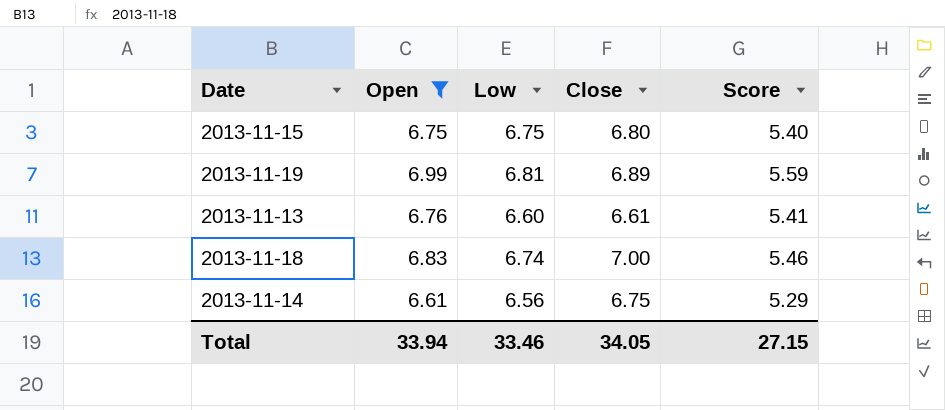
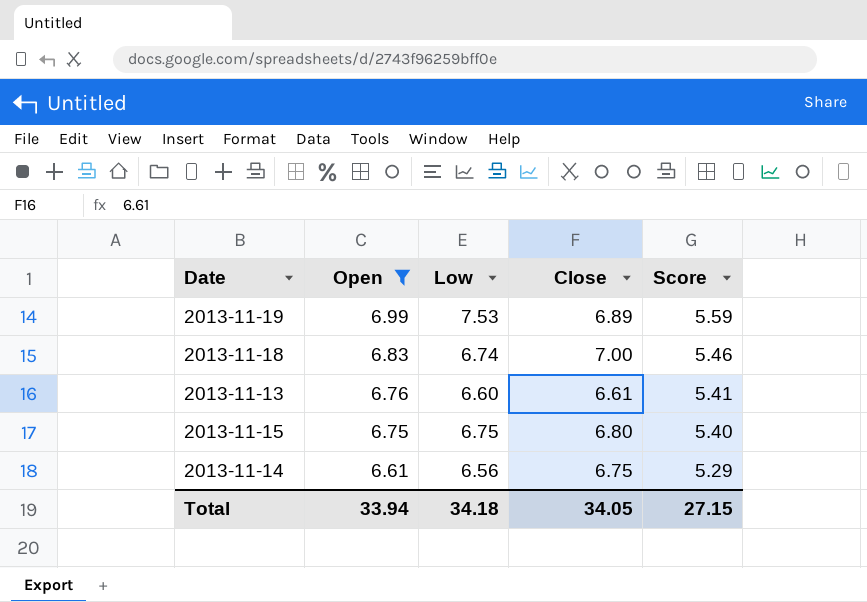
row order: none -> Open descending
2013-11-19 | Low: 6.81 -> 7.53
Total | Low: 33.46 -> 34.18

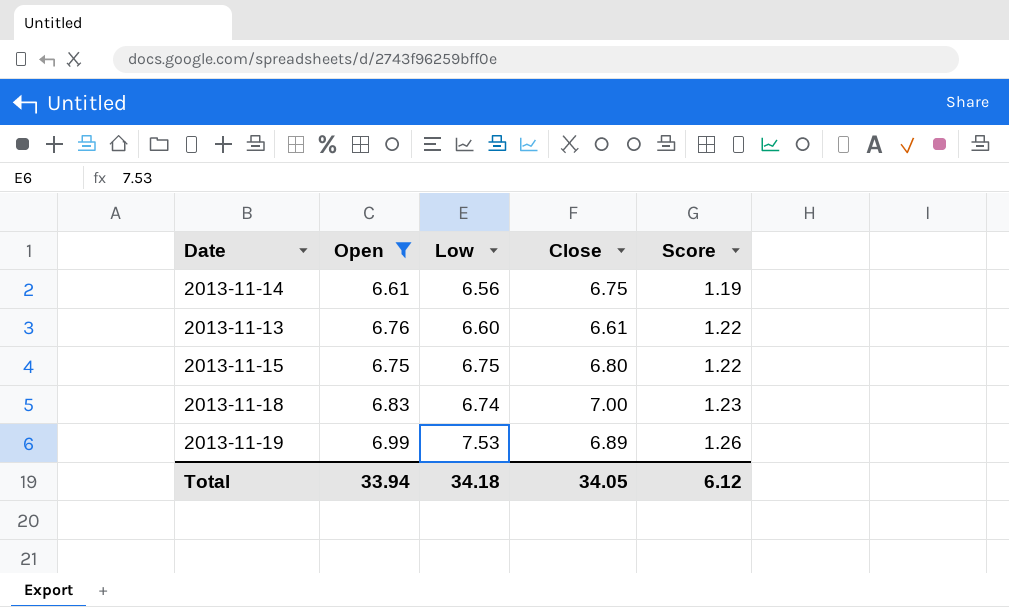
row order: Open descending -> Score ascending
column Score | formula: [Open] * 0.8 -> [Open] * 0.18
Total | Score: 27.15 -> 6.12

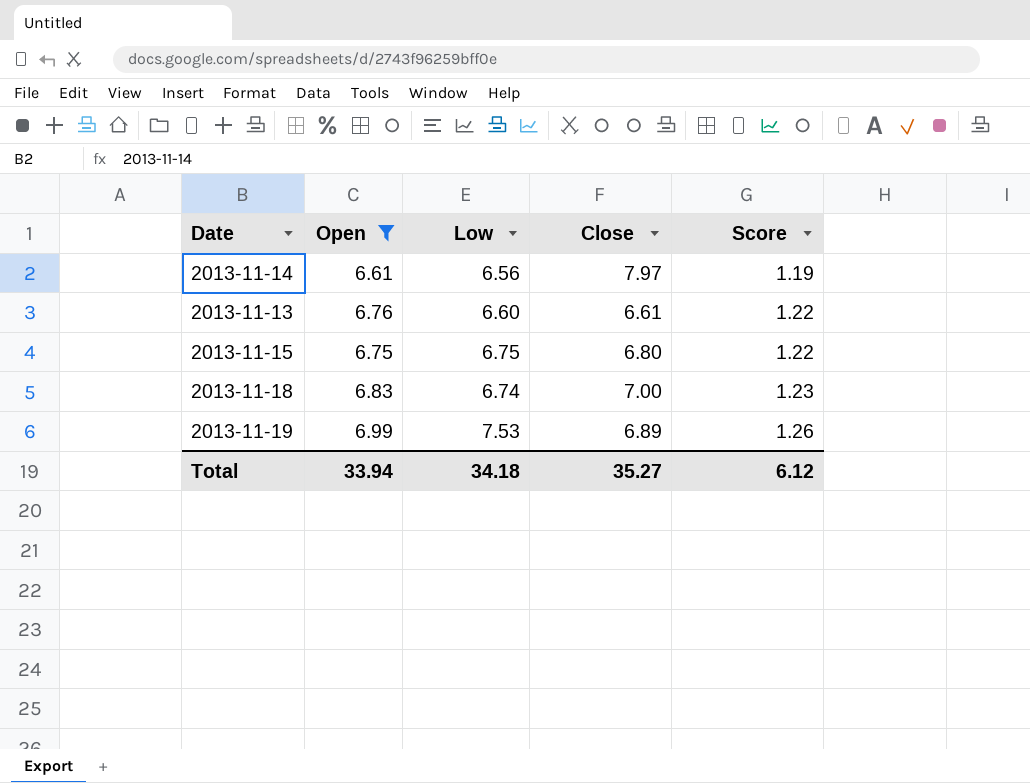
2013-11-14 | Close: 6.75 -> 7.97
Total | Close: 34.05 -> 35.27

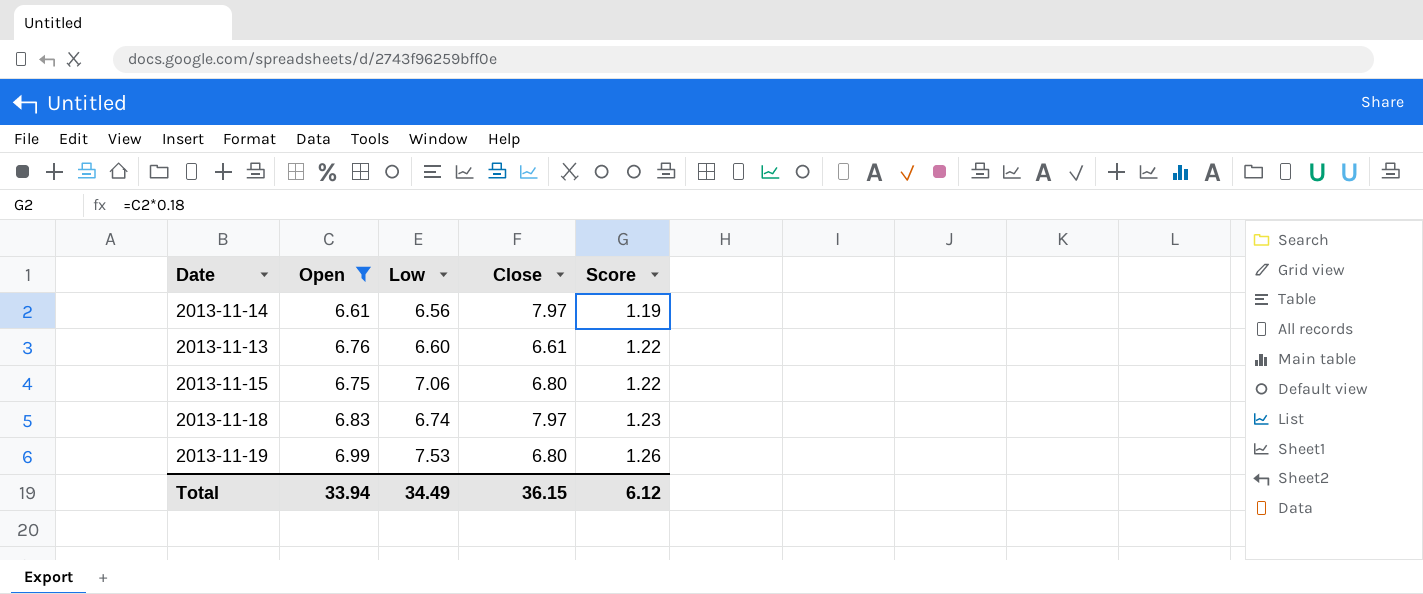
2013-11-15 | Low: 6.75 -> 7.06
2013-11-18 | Close: 7.00 -> 7.97
2013-11-19 | Close: 6.89 -> 6.80
Total | Low: 34.18 -> 34.49
Total | Close: 35.27 -> 36.15

